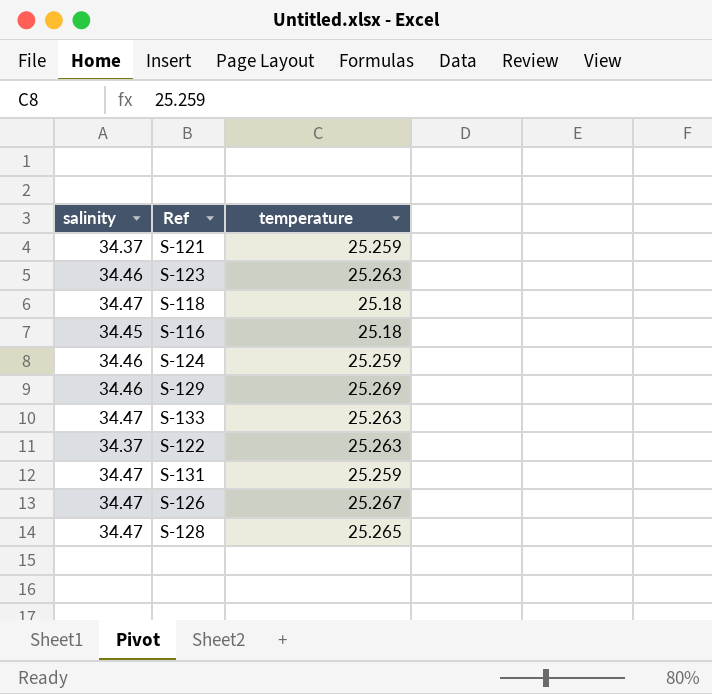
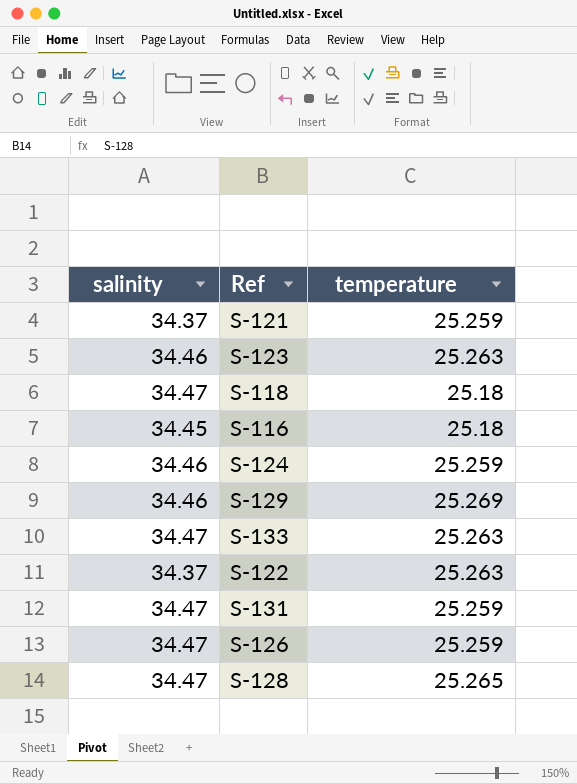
S-126 | temperature: 25.267 -> 25.259

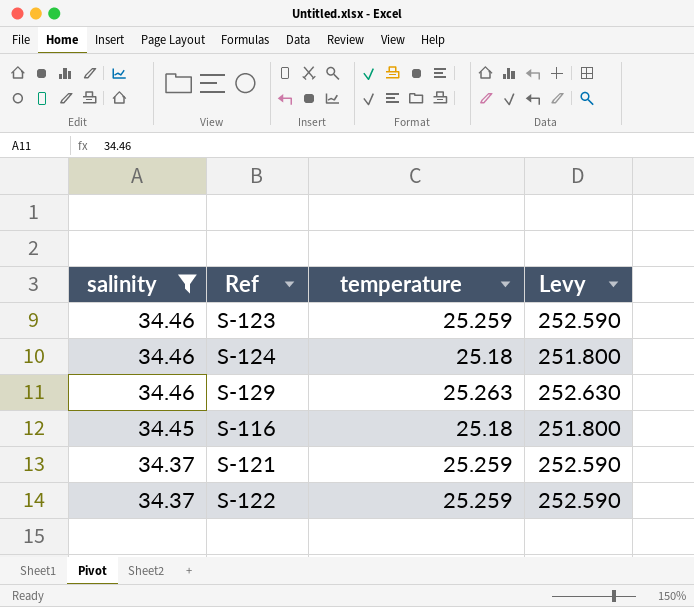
filter: none -> salinity != 34.47
row order: none -> salinity descending
column Levy | formula: none -> [temperature] * 10
S-123 | temperature: 25.263 -> 25.259
S-124 | temperature: 25.259 -> 25.18
S-129 | temperature: 25.269 -> 25.263
S-122 | temperature: 25.263 -> 25.259

